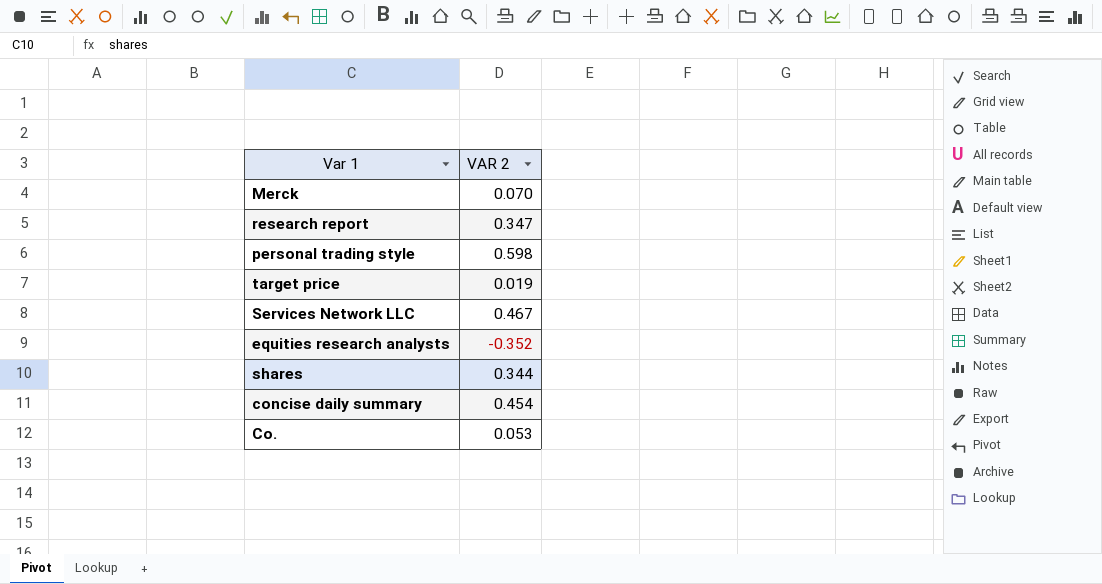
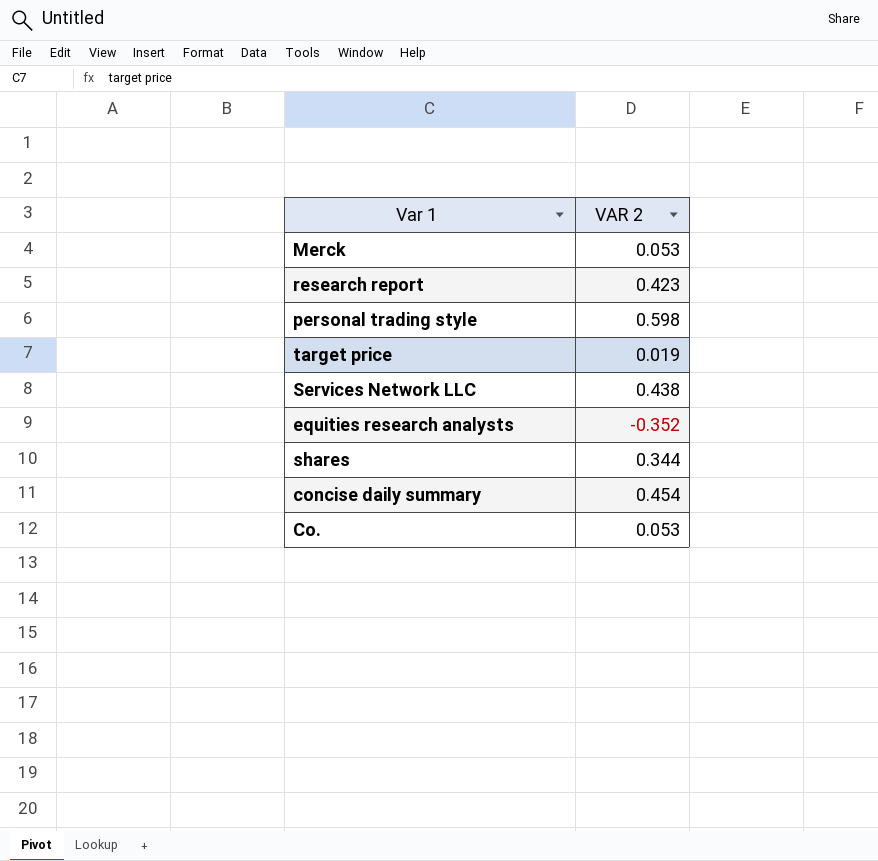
Merck | VAR 2: 0.070 -> 0.053
research report | VAR 2: 0.347 -> 0.423
Services Network LLC | VAR 2: 0.467 -> 0.438

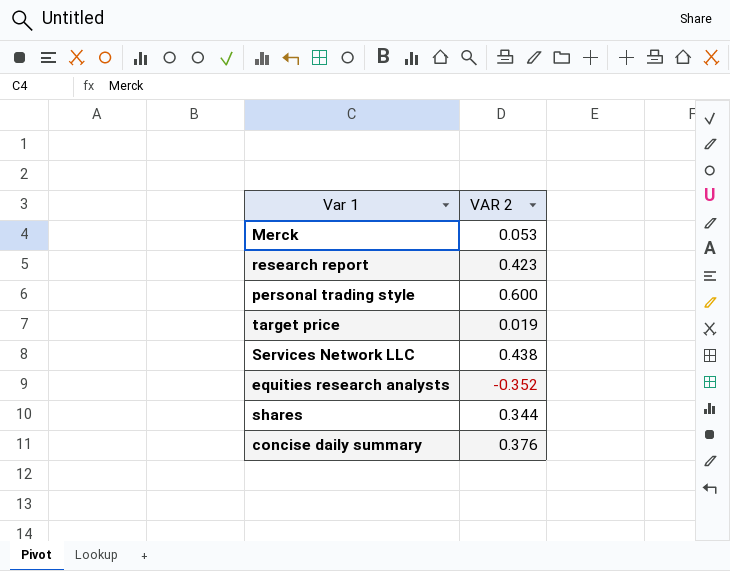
row Co.: 0.053 -> none
personal trading style | VAR 2: 0.598 -> 0.600
concise daily summary | VAR 2: 0.454 -> 0.376

